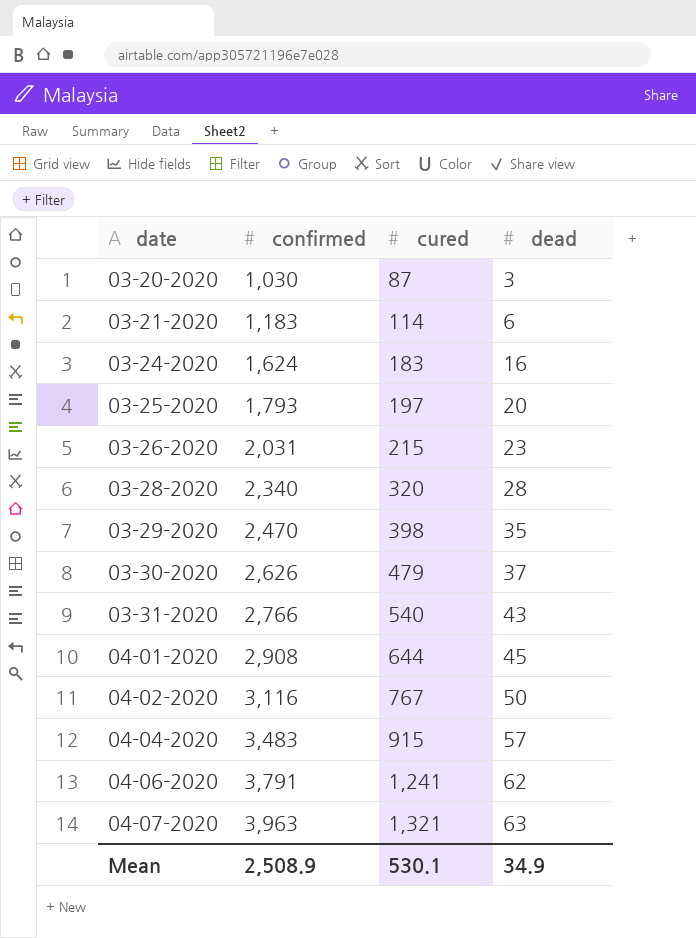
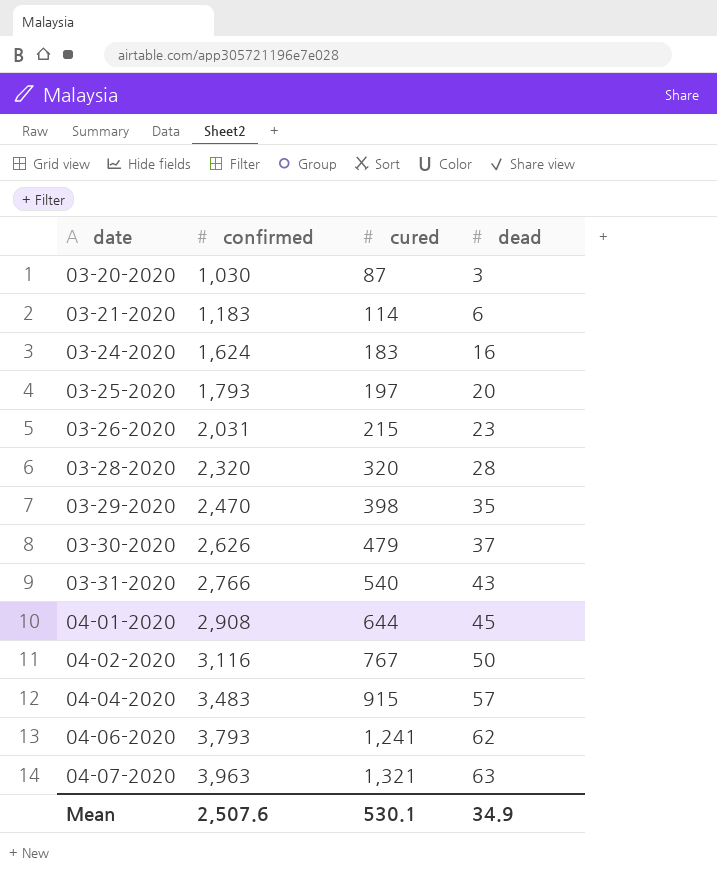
03-28-2020 | confirmed: 2,340 -> 2,320
04-06-2020 | confirmed: 3,791 -> 3,793
Mean | confirmed: 2,508.9 -> 2,507.6

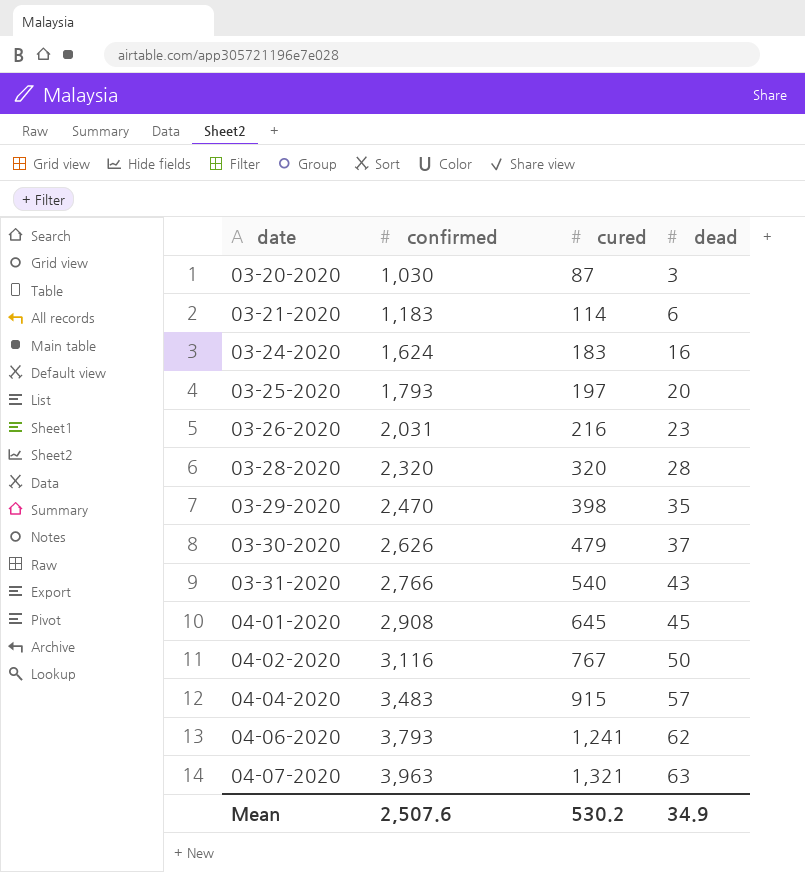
03-26-2020 | cured: 215 -> 216
04-01-2020 | cured: 644 -> 645
Mean | cured: 530.1 -> 530.2

